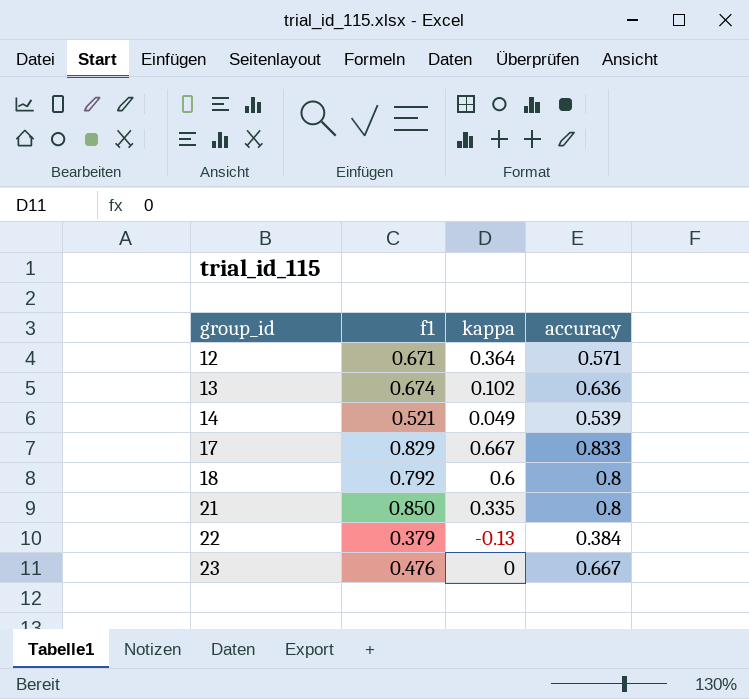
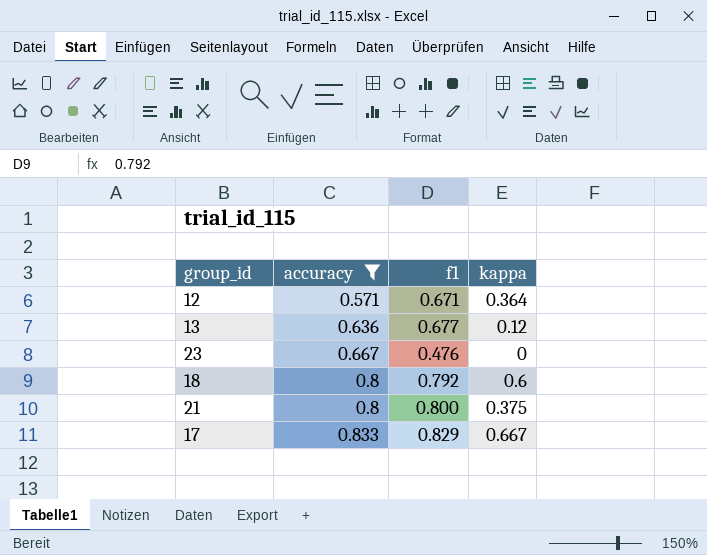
filter: none -> accuracy >= 0.571
row order: group_id ascending -> accuracy ascending
column accuracy | position: 4 -> 2
13 | f1: 0.674 -> 0.677
13 | kappa: 0.102 -> 0.12
21 | f1: 0.850 -> 0.800
21 | kappa: 0.335 -> 0.375

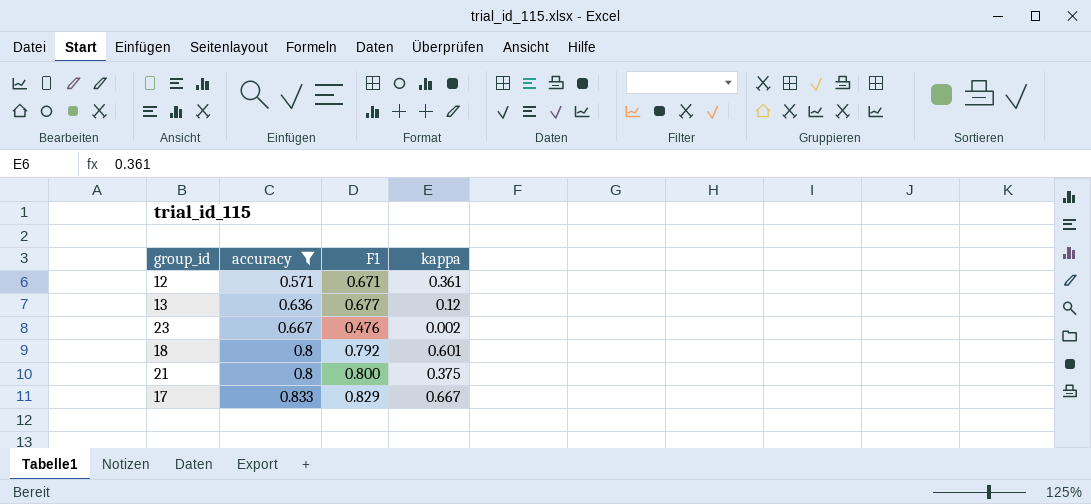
column name: f1 -> F1
12 | kappa: 0.364 -> 0.361
23 | kappa: 0 -> 0.002
18 | kappa: 0.6 -> 0.601

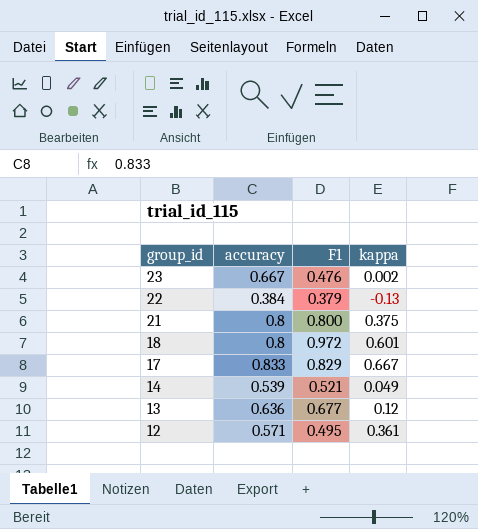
filter: accuracy >= 0.571 -> none
row order: accuracy ascending -> group_id descending
18 | F1: 0.792 -> 0.972
12 | F1: 0.671 -> 0.495

